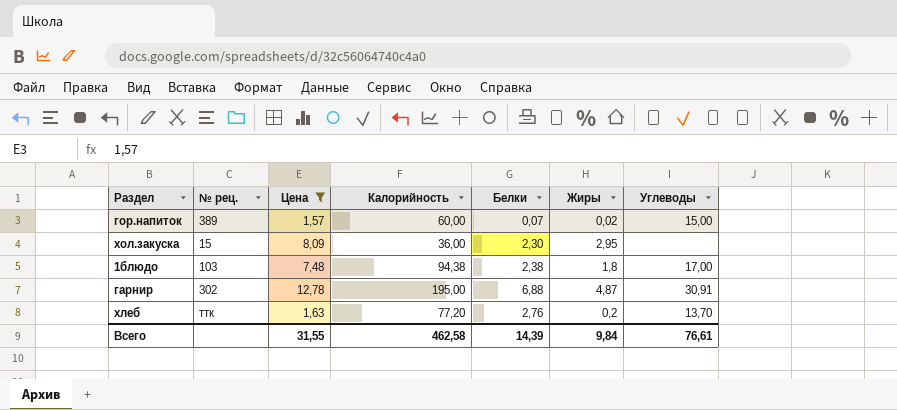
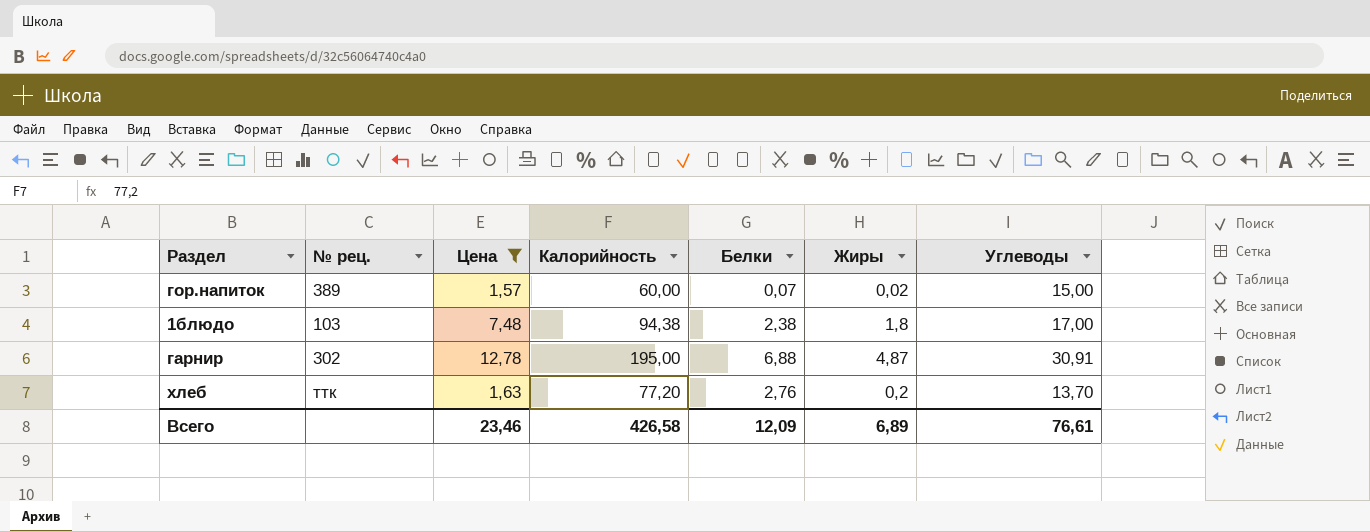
row хол.закуска: 15 | 8,09 | 36,00 | 2,30 | 2,95 | none -> none
Всего | Цена: 31,55 -> 23,46
Всего | Калорийность: 462,58 -> 426,58
Всего | Белки: 14,39 -> 12,09
Всего | Жиры: 9,84 -> 6,89

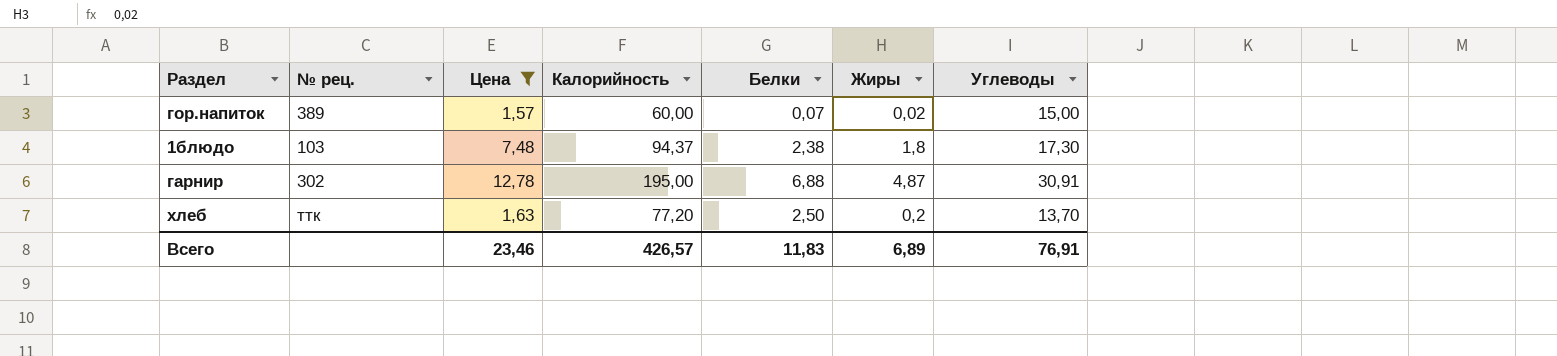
1блюдо | Калорийность: 94,38 -> 94,37
1блюдо | Углеводы: 17,00 -> 17,30
хлеб | Белки: 2,76 -> 2,50
Всего | Калорийность: 426,58 -> 426,57
Всего | Белки: 12,09 -> 11,83
Всего | Углеводы: 76,61 -> 76,91

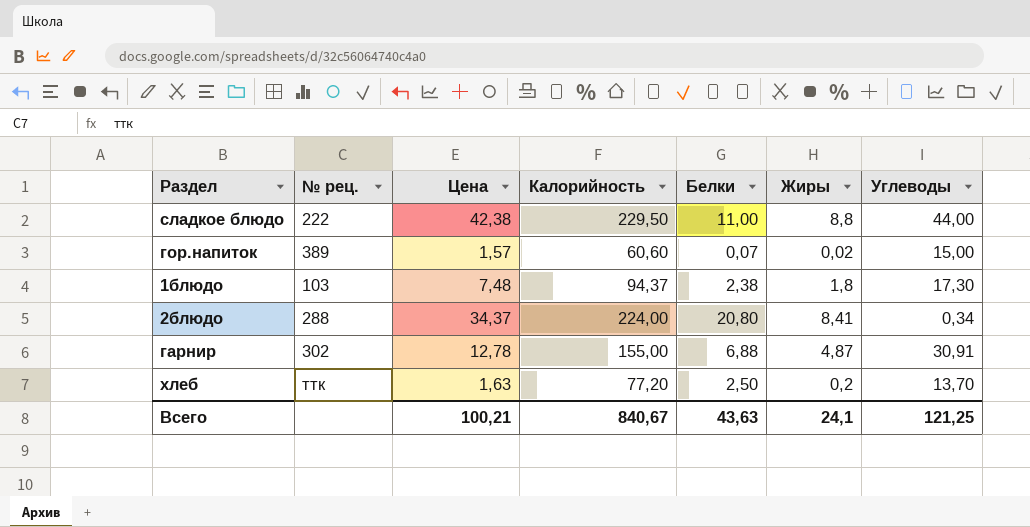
filter: Цена <= 12,78 -> none
гор.напиток | Калорийность: 60,00 -> 60,60
гарнир | Калорийность: 195,00 -> 155,00
Всего | Цена: 23,46 -> 100,21
Всего | Калорийность: 426,57 -> 840,67
Всего | Белки: 11,83 -> 43,63
Всего | Жиры: 6,89 -> 24,1
Всего | Углеводы: 76,91 -> 121,25

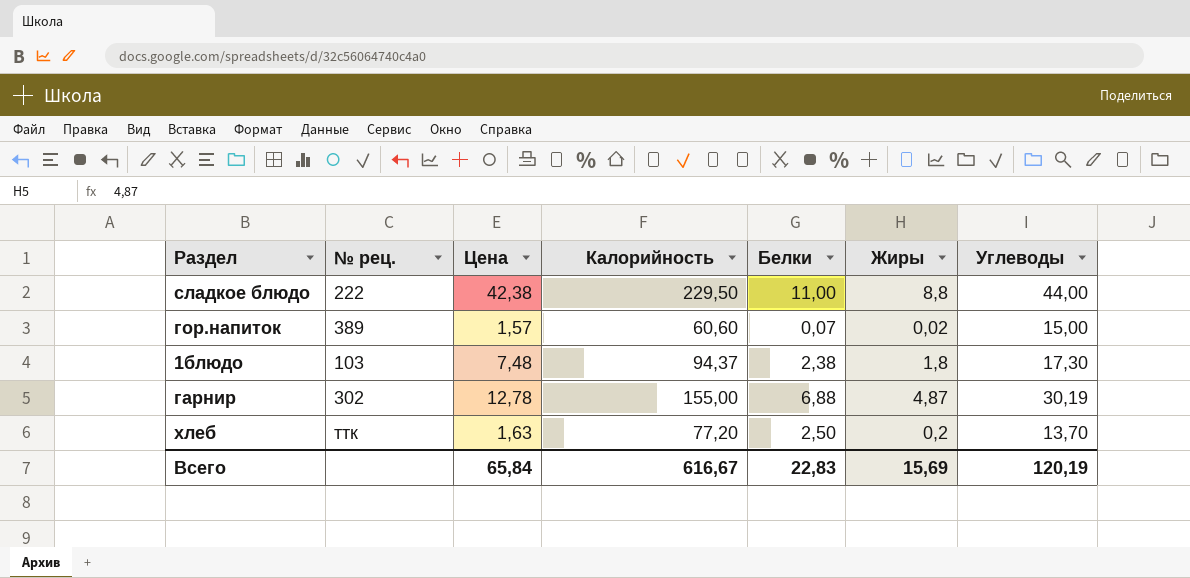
row 2блюдо: 288 | 34,37 | 224,00 | 20,80 | 8,41 | 0,34 -> none
гарнир | Углеводы: 30,91 -> 30,19
Всего | Цена: 100,21 -> 65,84
Всего | Калорийность: 840,67 -> 616,67
Всего | Белки: 43,63 -> 22,83
Всего | Жиры: 24,1 -> 15,69
Всего | Углеводы: 121,25 -> 120,19

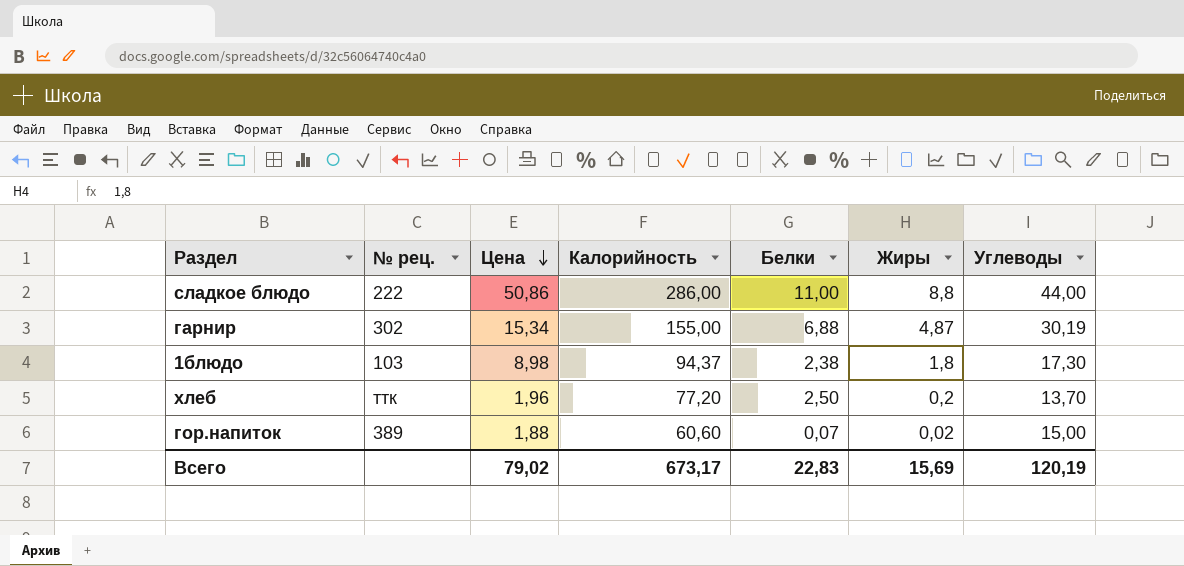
row order: none -> Цена descending
сладкое блюдо | Цена: 42,38 -> 50,86
сладкое блюдо | Калорийность: 229,50 -> 286,00
гарнир | Цена: 12,78 -> 15,34
1блюдо | Цена: 7,48 -> 8,98
хлеб | Цена: 1,63 -> 1,96
гор.напиток | Цена: 1,57 -> 1,88
Всего | Цена: 65,84 -> 79,02
Всего | Калорийность: 616,67 -> 673,17

